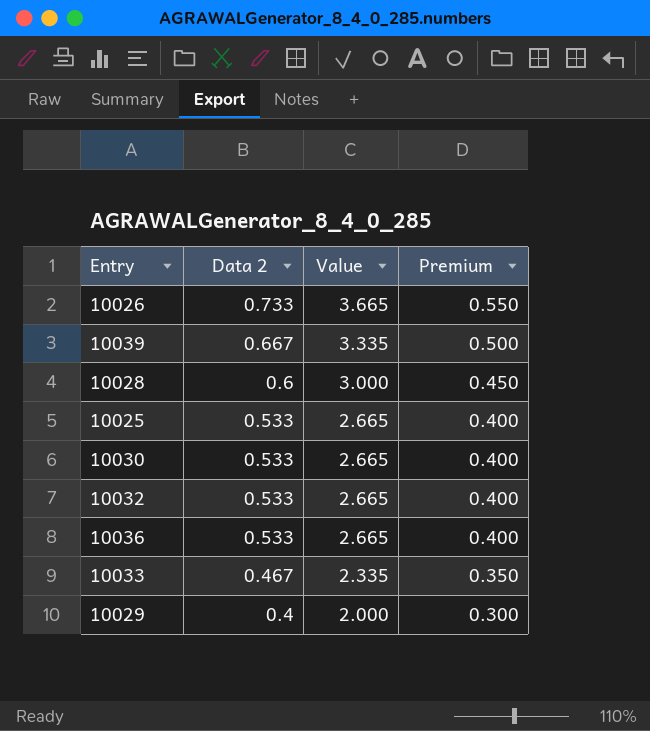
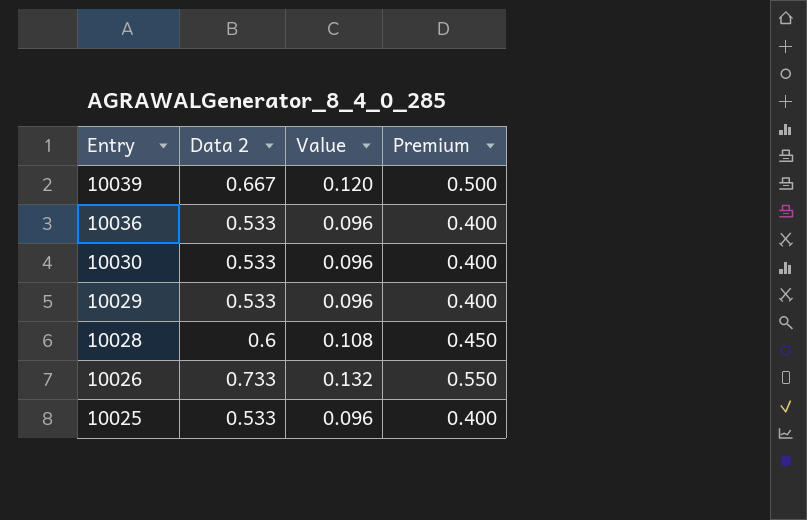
row order: Data 2 descending -> Entry descending
column Value | formula: [Data 2] * 5 -> [Data 2] * 0.18
row 10032: 0.533 | 2.665 | 0.400 -> none
row 10033: 0.467 | 2.335 | 0.350 -> none
10029 | Data 2: 0.4 -> 0.533
10029 | Premium: 0.300 -> 0.400

